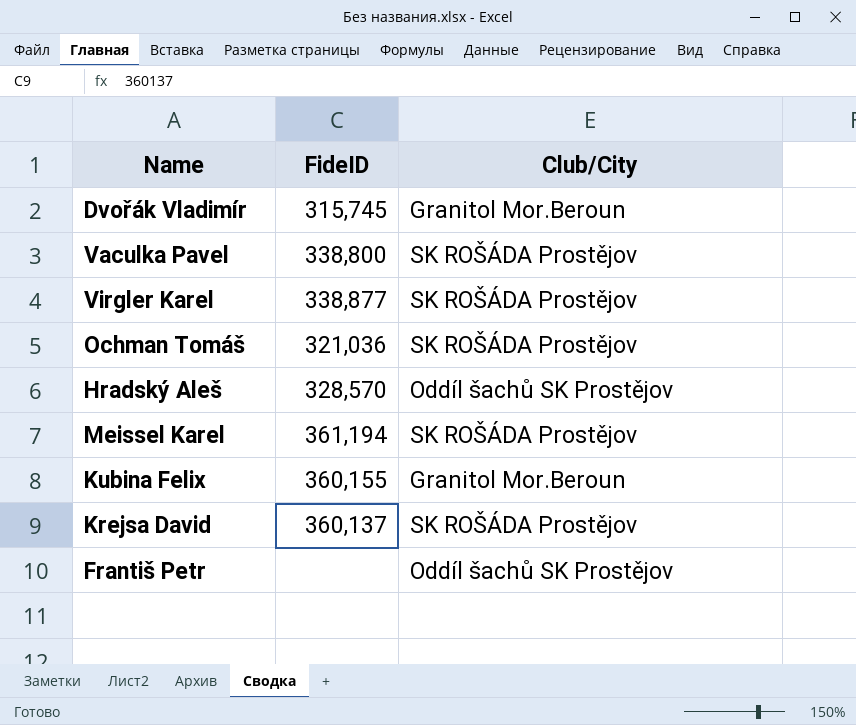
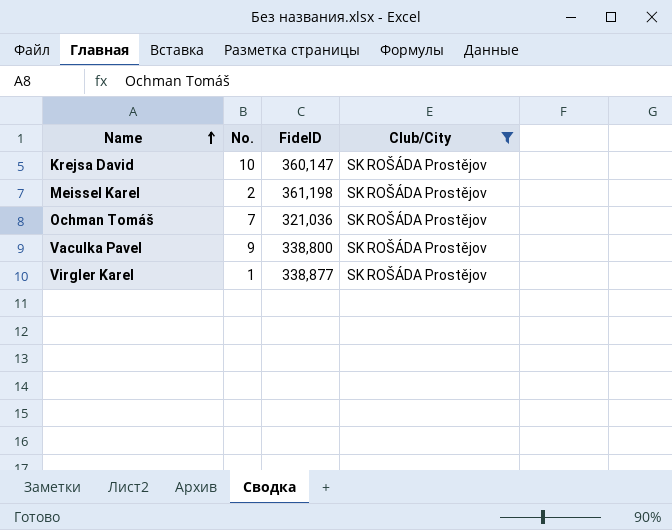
filter: none -> Club/City = SK ROŠÁDA Prostějov
row order: none -> Name ascending
column No. | position: none -> 2
Krejsa David | FideID: 360,137 -> 360,147
Meissel Karel | FideID: 361,194 -> 361,198

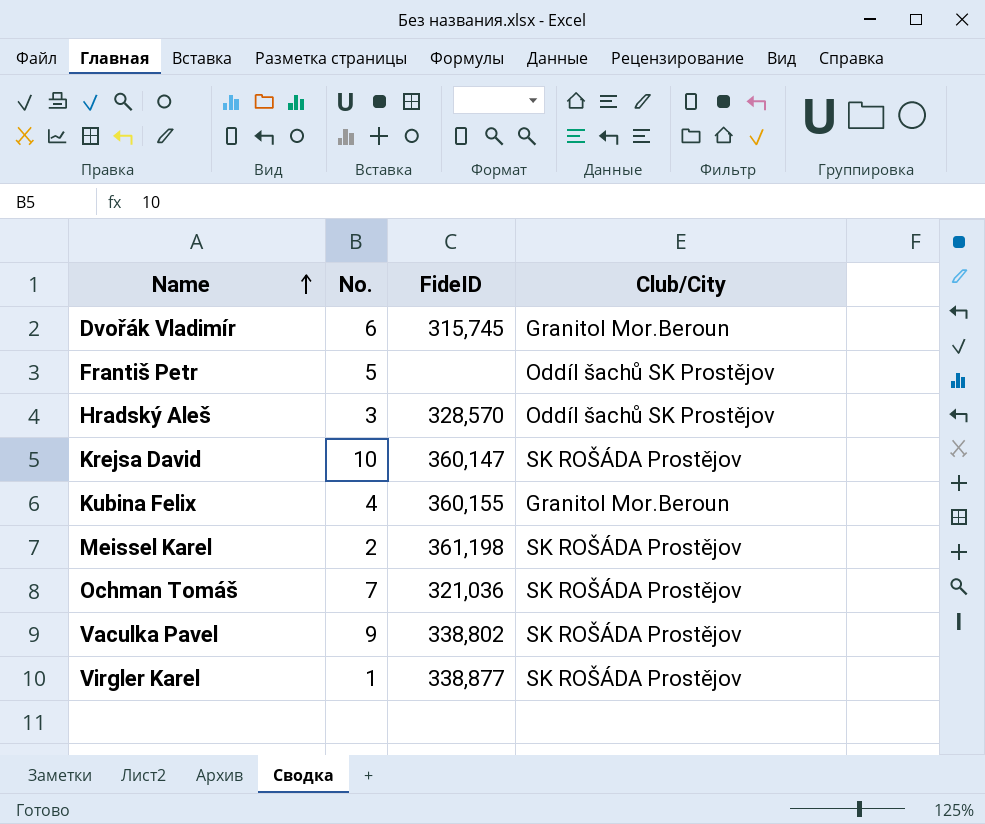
filter: Club/City = SK ROŠÁDA Prostějov -> none
Vaculka Pavel | FideID: 338,800 -> 338,802

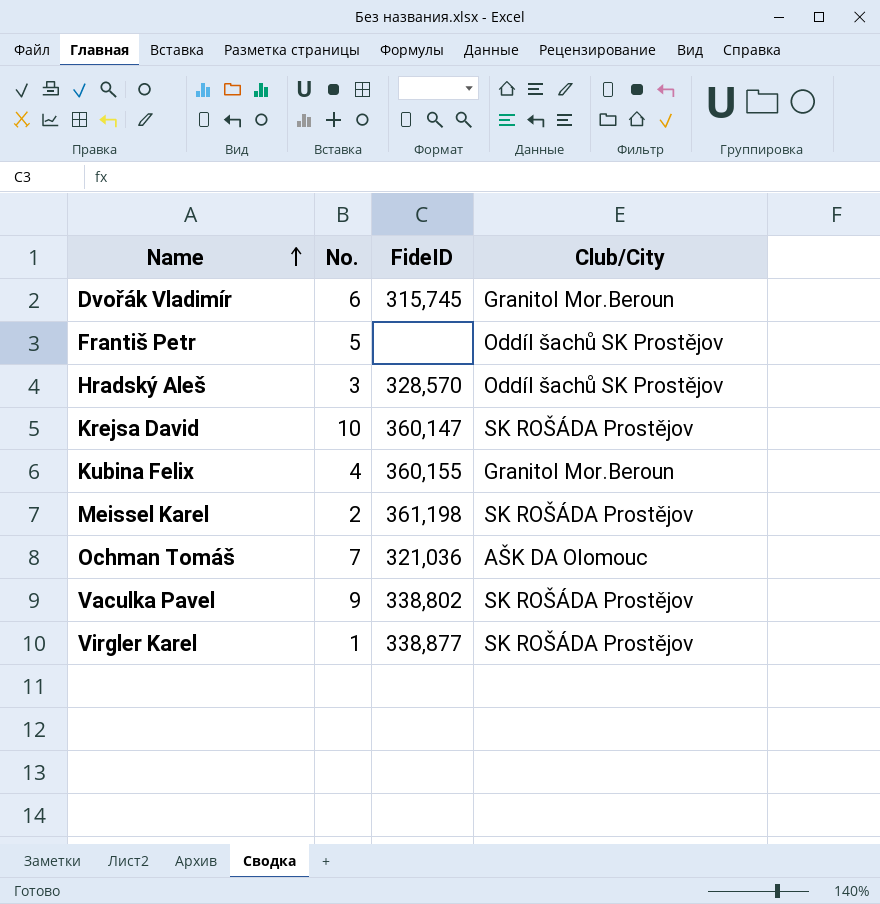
Ochman Tomáš | Club/City: SK ROŠÁDA Prostějov -> AŠK DA Olomouc

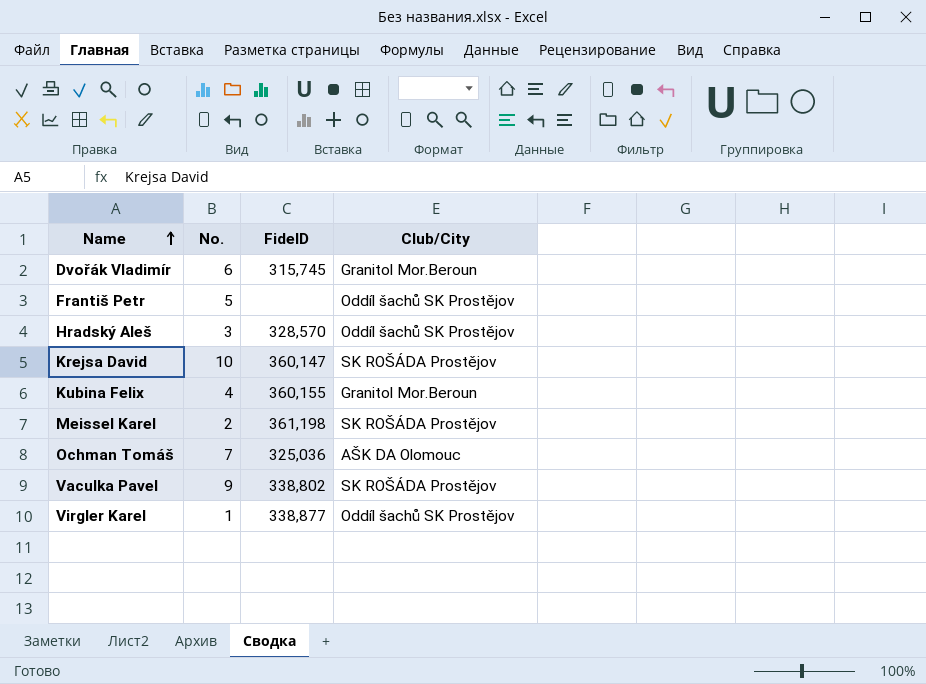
Ochman Tomáš | FideID: 321,036 -> 325,036
Virgler Karel | Club/City: SK ROŠÁDA Prostějov -> Oddíl šachů SK Prostějov

